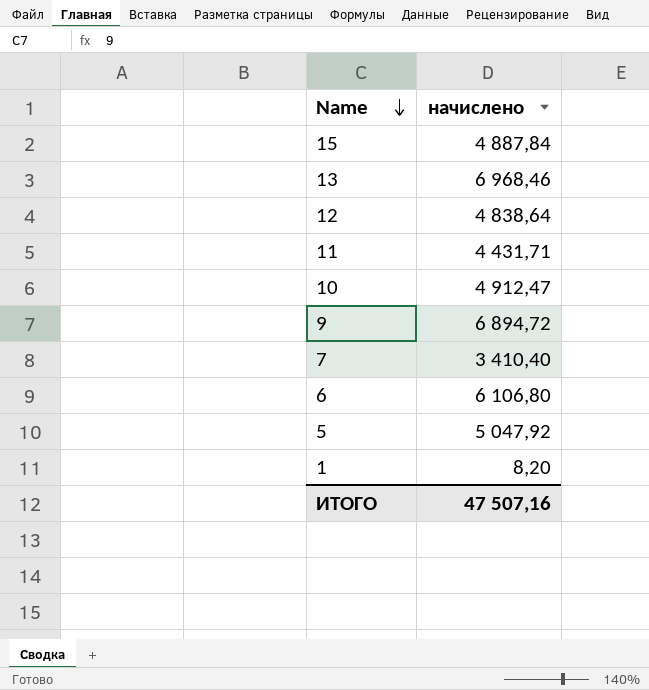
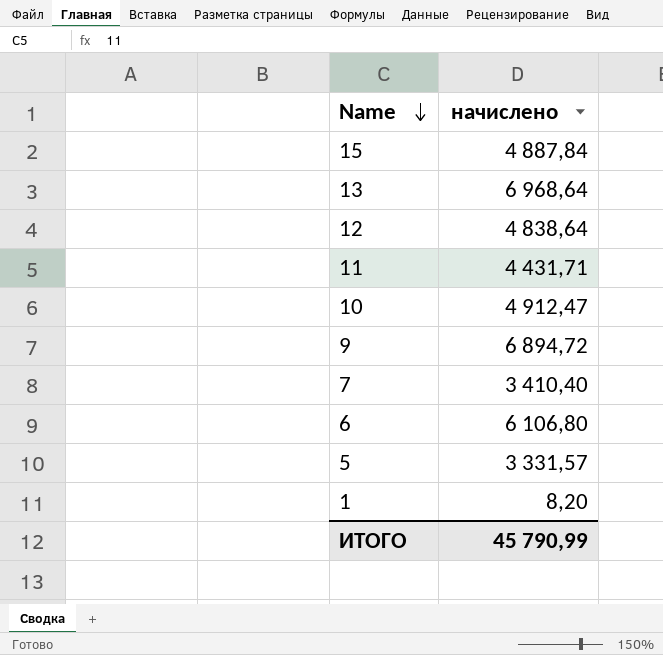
13 | начислено: 6 968,46 -> 6 968,64
5 | начислено: 5 047,92 -> 3 331,57
ИТОГО | начислено: 47 507,16 -> 45 790,99

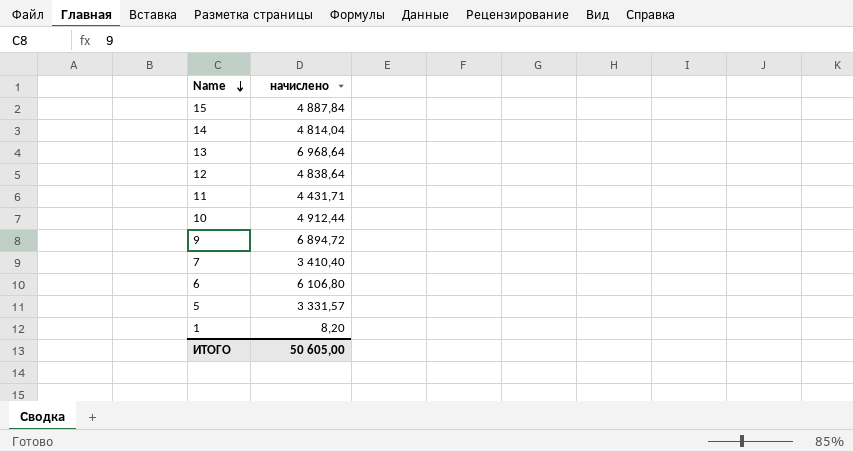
row 14: none -> 4 814,04
10 | начислено: 4 912,47 -> 4 912,44
ИТОГО | начислено: 45 790,99 -> 50 605,00

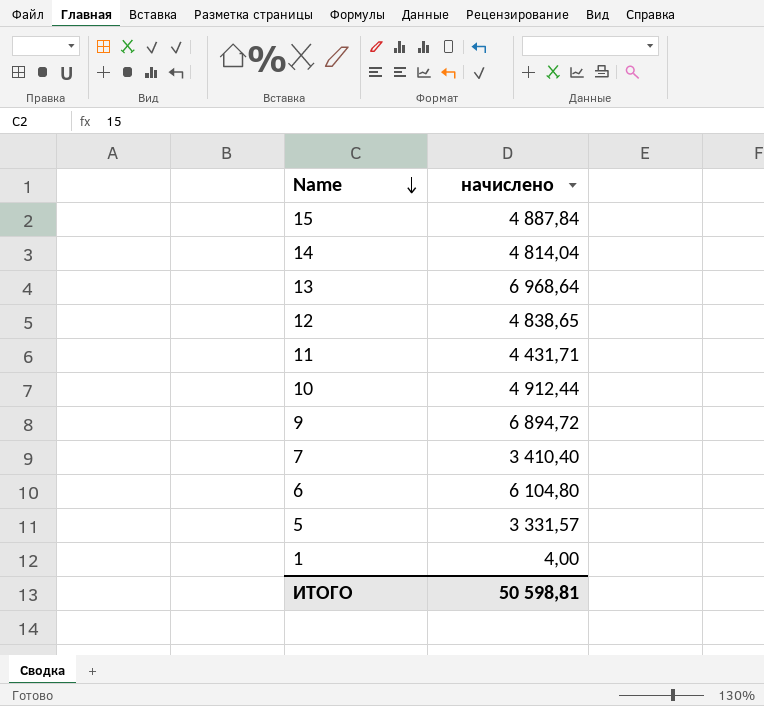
12 | начислено: 4 838,64 -> 4 838,65
6 | начислено: 6 106,80 -> 6 104,80
1 | начислено: 8,20 -> 4,00
ИТОГО | начислено: 50 605,00 -> 50 598,81

